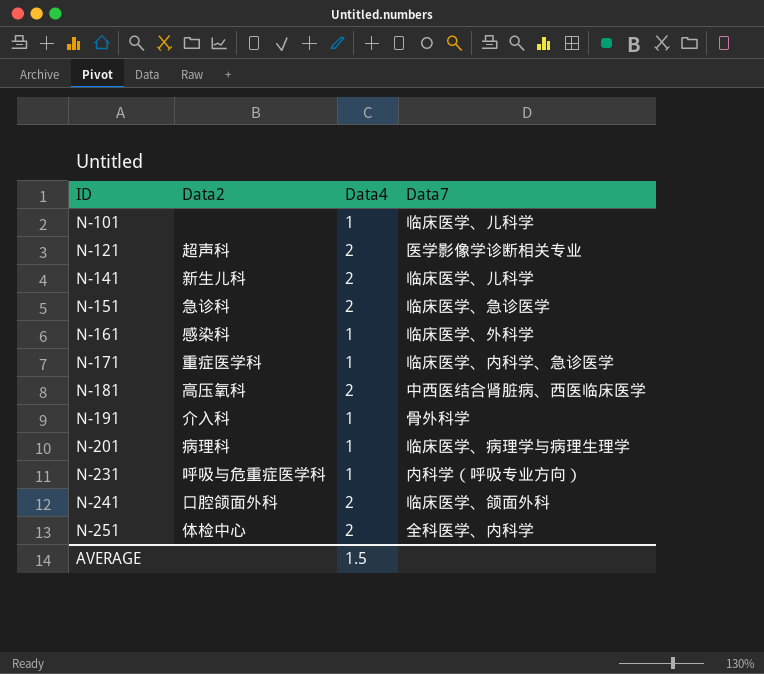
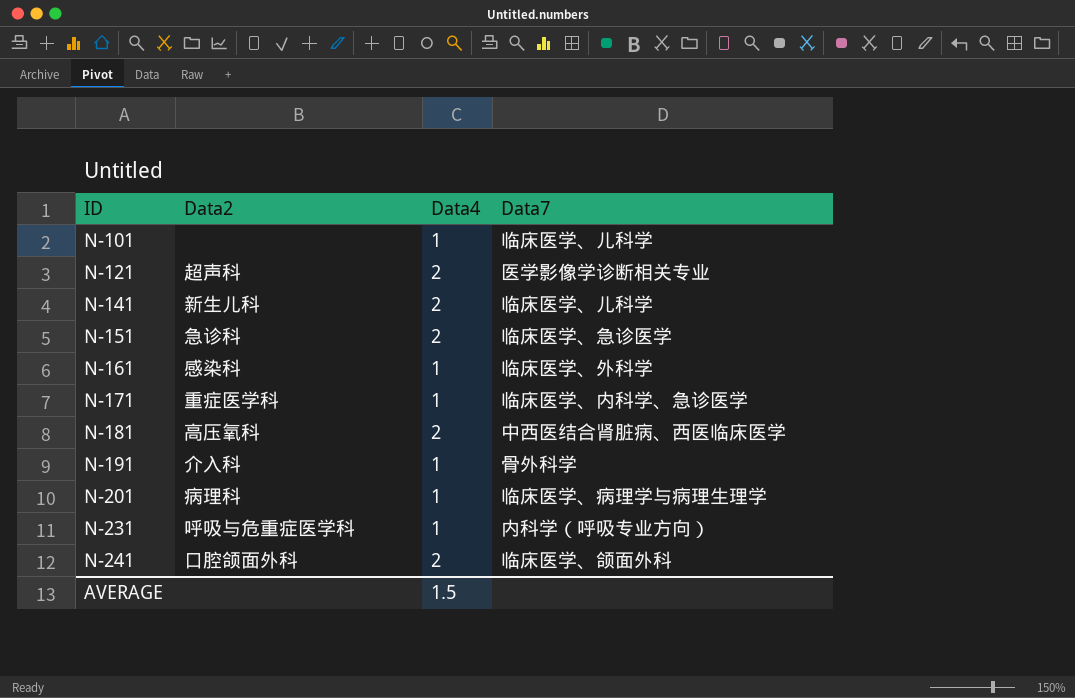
row N-251: 体检中心 | 2 | 全科医学、内科学 -> none

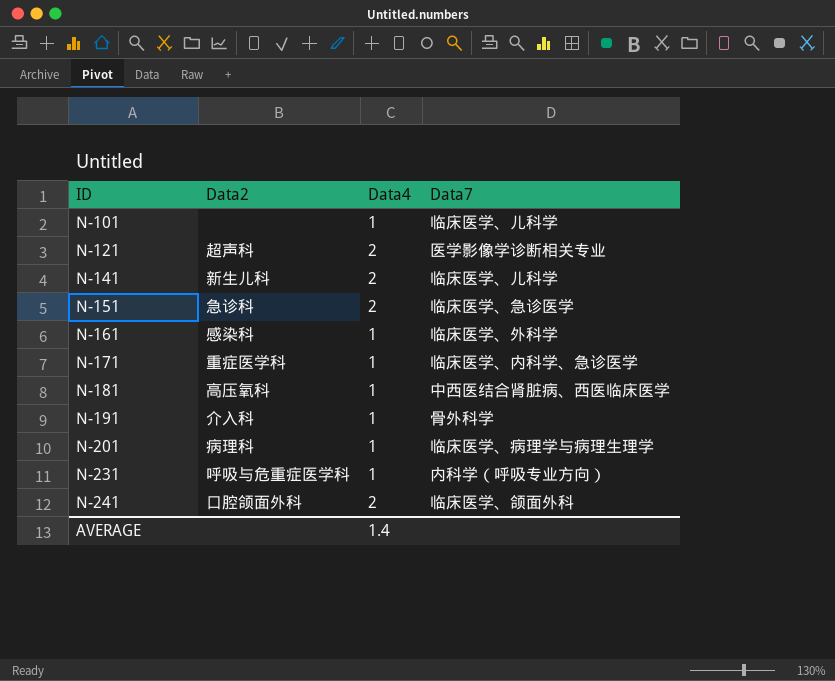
N-181 | Data4: 2 -> 1
AVERAGE | Data4: 1.5 -> 1.4

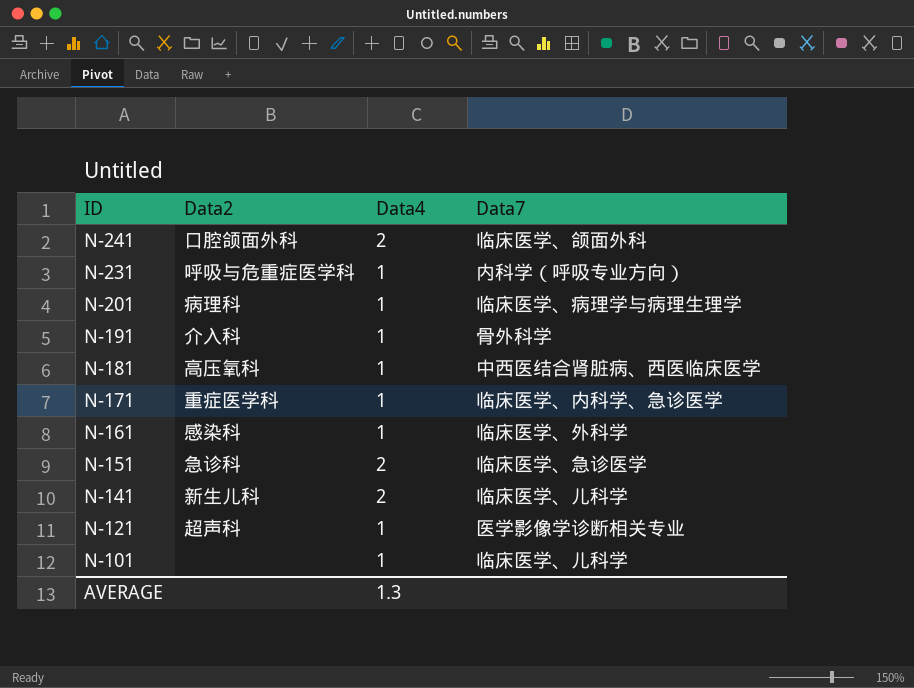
row order: ID ascending -> ID descending
N-121 | Data4: 2 -> 1
AVERAGE | Data4: 1.4 -> 1.3

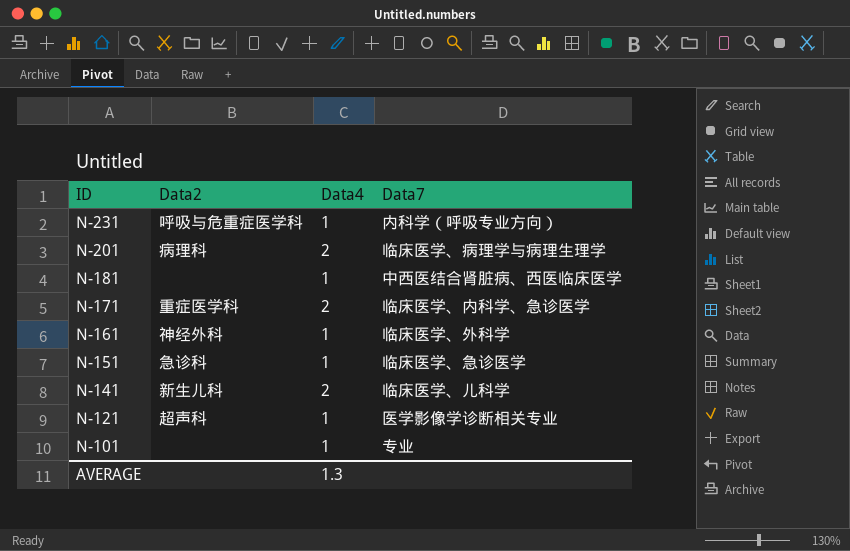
row N-241: 口腔颌面外科 | 2 | 临床医学、颌面外科 -> none
row N-191: 介入科 | 1 | 骨外科学 -> none
N-201 | Data4: 1 -> 2
N-181 | Data2: 高压氧科 -> none
N-171 | Data4: 1 -> 2
N-161 | Data2: 感染科 -> 神经外科
N-151 | Data4: 2 -> 1
N-101 | Data7: 临床医学、儿科学 -> 专业

